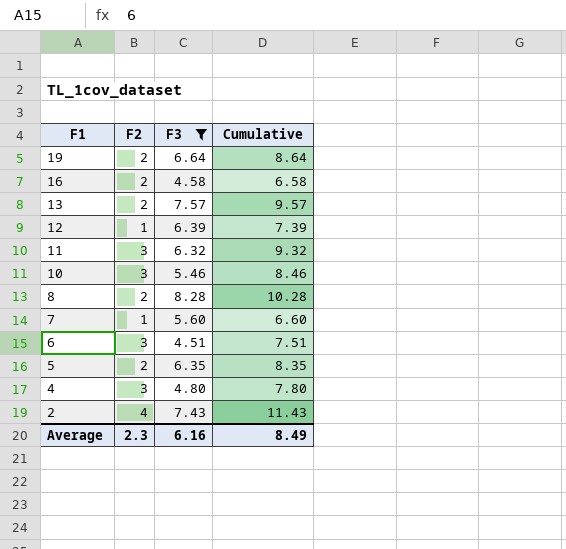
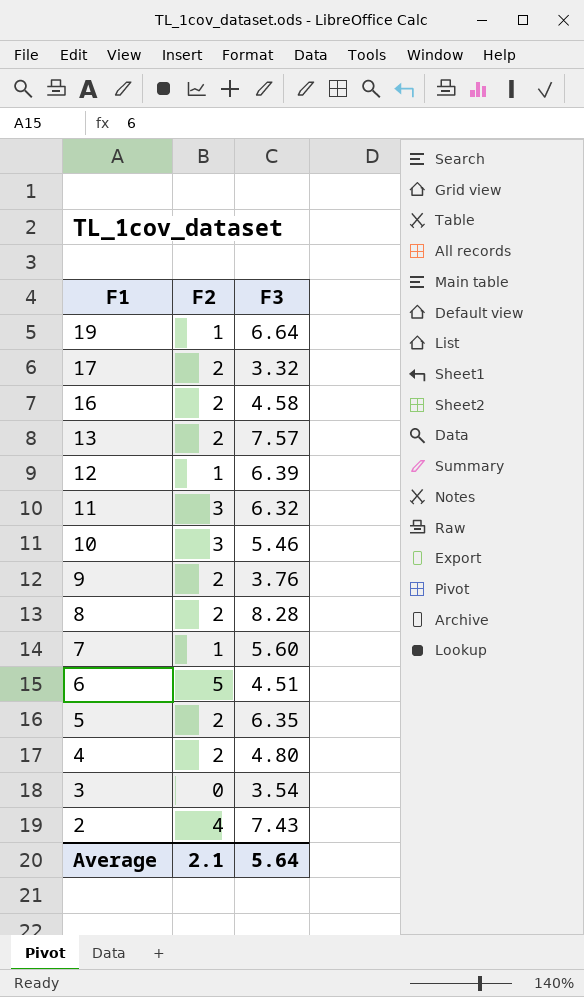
filter: F3 >= 4.51 -> none
column Cumulative | formula: [F2] + [F3] -> none
19 | F2: 2 -> 1
6 | F2: 3 -> 5
4 | F2: 3 -> 2
Average | F2: 2.3 -> 2.1
Average | F3: 6.16 -> 5.64

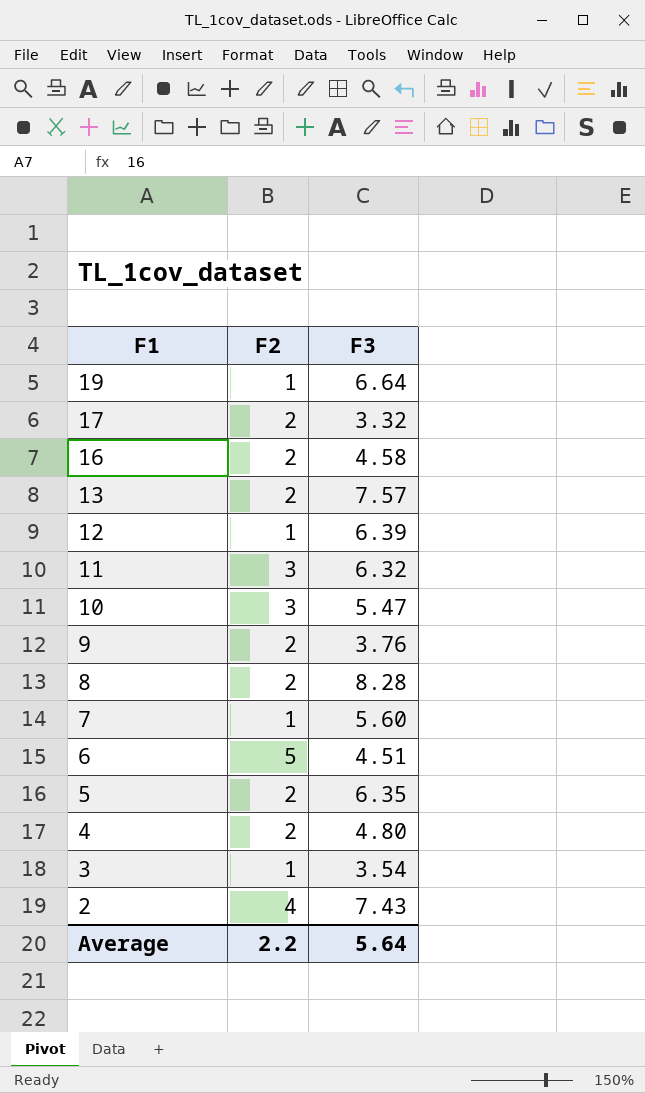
10 | F3: 5.46 -> 5.47
3 | F2: 0 -> 1
Average | F2: 2.1 -> 2.2

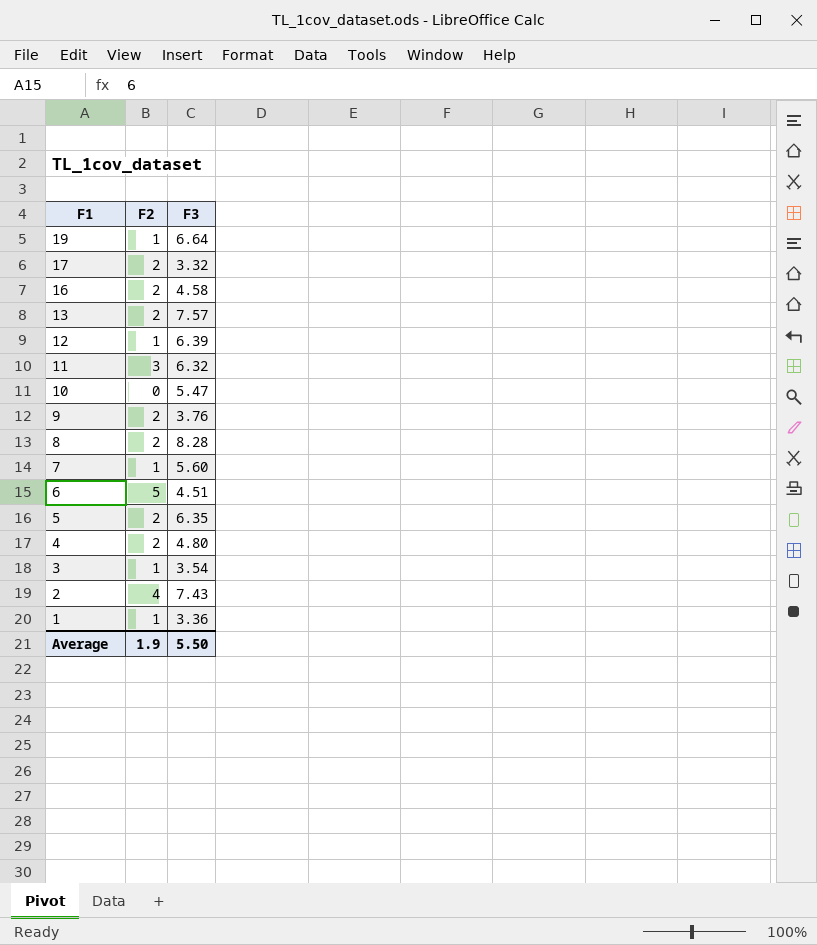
10 | F2: 3 -> 0
row 1: none -> 1 | 3.36
Average | F2: 2.2 -> 1.9
Average | F3: 5.64 -> 5.50

